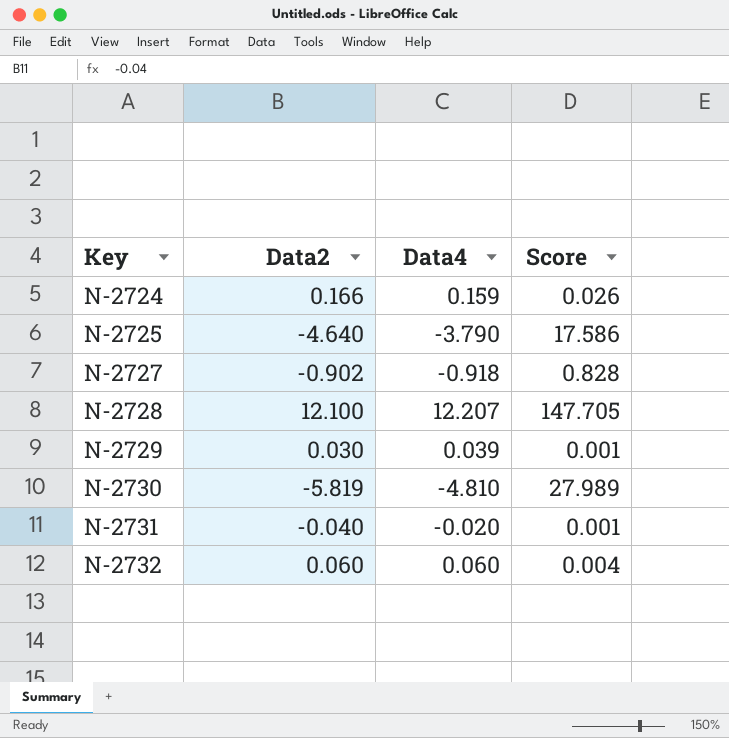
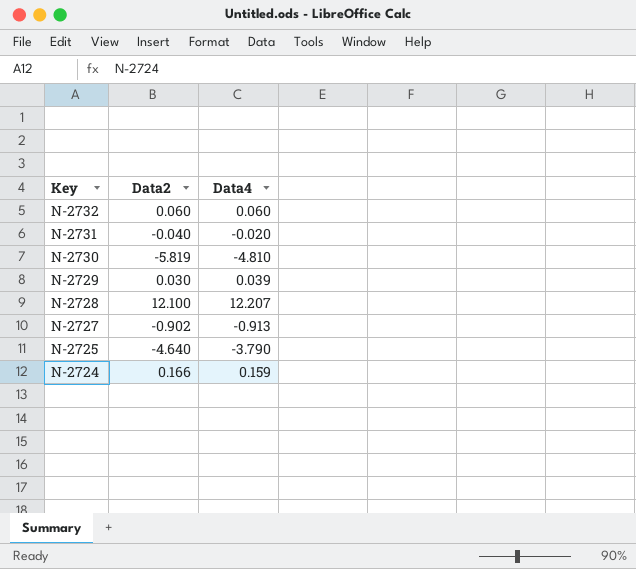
row order: Key ascending -> Key descending
column Score | formula: [Data2] * [Data4] -> none
N-2727 | Data4: -0.918 -> -0.913

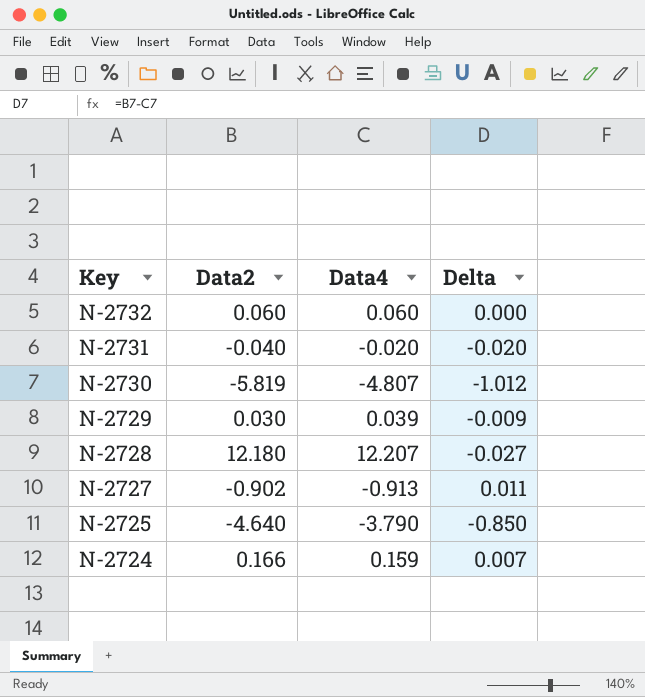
column Delta | formula: none -> [Data2] - [Data4]
N-2730 | Data4: -4.810 -> -4.807
N-2728 | Data2: 12.100 -> 12.180

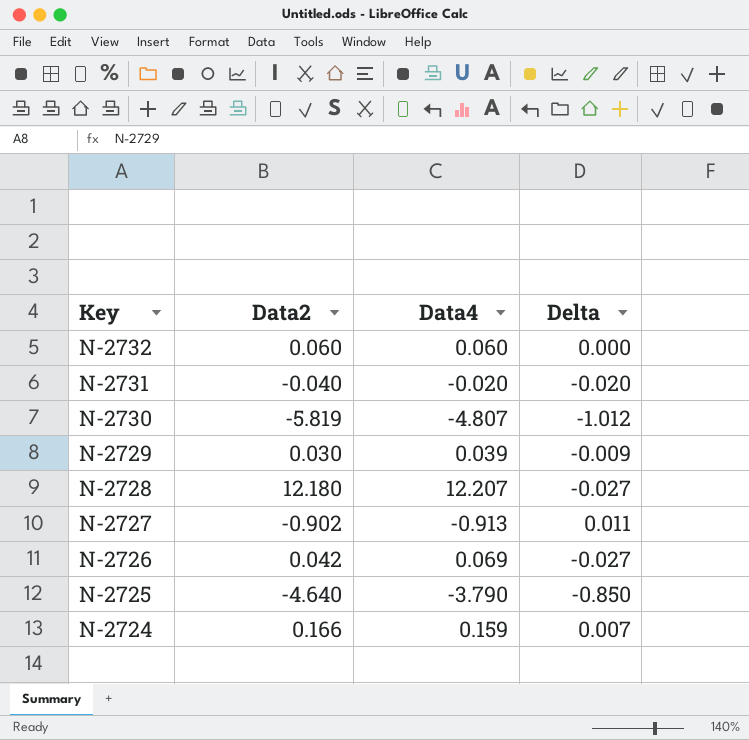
row N-2726: none -> 0.042 | 0.069 | -0.027

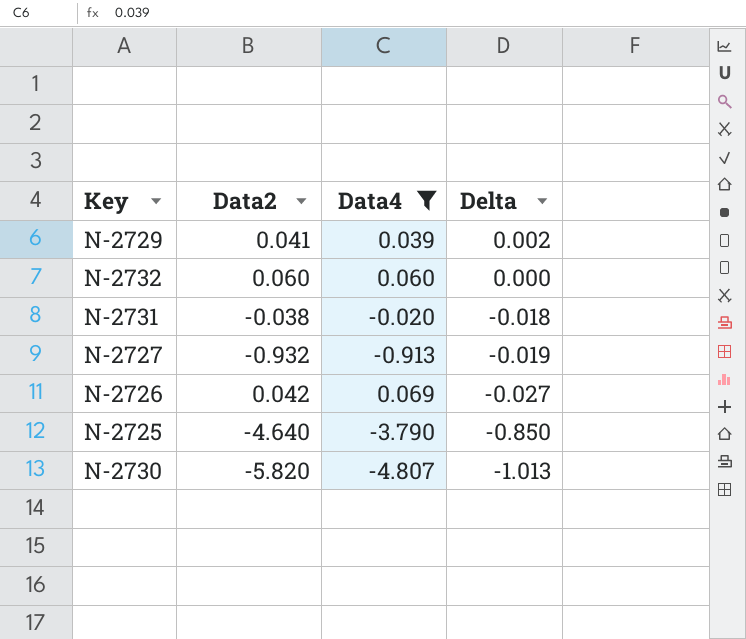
filter: none -> Data4 <= 0.069
row order: Key descending -> Delta descending
N-2729 | Data2: 0.030 -> 0.041
N-2729 | Delta: -0.009 -> 0.002
N-2731 | Data2: -0.040 -> -0.038
N-2731 | Delta: -0.020 -> -0.018
N-2727 | Data2: -0.902 -> -0.932
N-2727 | Delta: 0.011 -> -0.019
N-2730 | Data2: -5.819 -> -5.820
N-2730 | Delta: -1.012 -> -1.013

